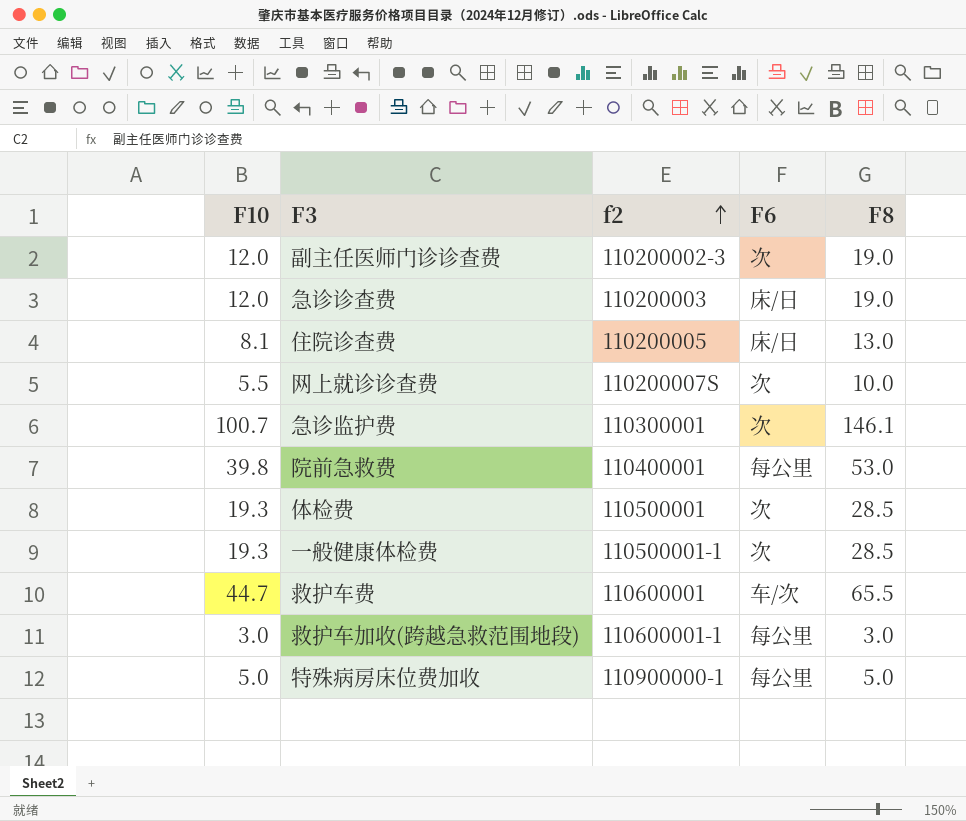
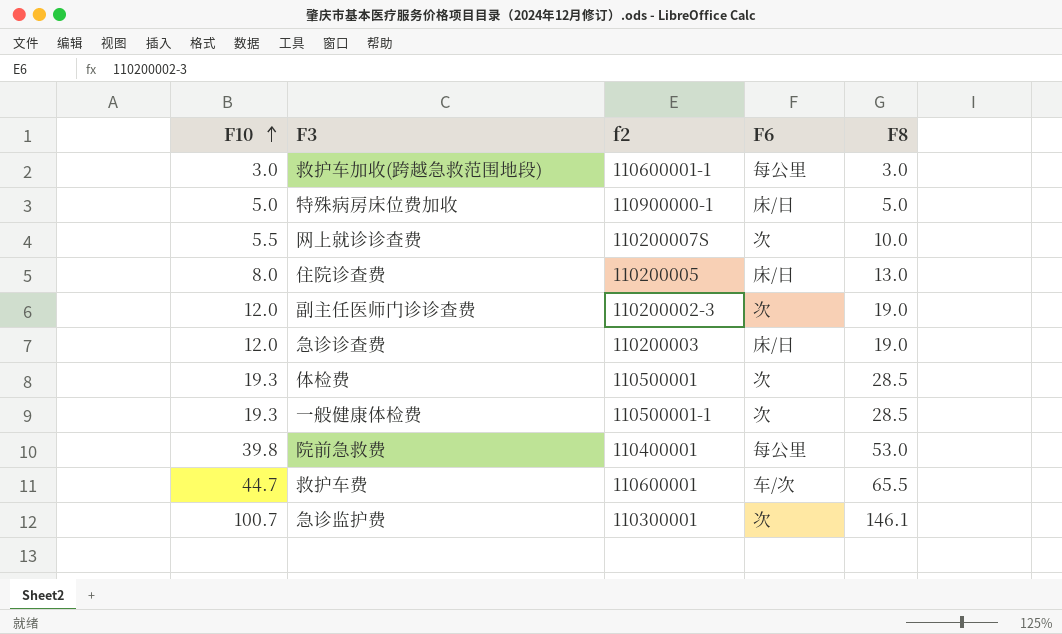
row order: f2 ascending -> F10 ascending
特殊病房床位费加收 | F6: 每公里 -> 床/日
住院诊查费 | F10: 8.1 -> 8.0

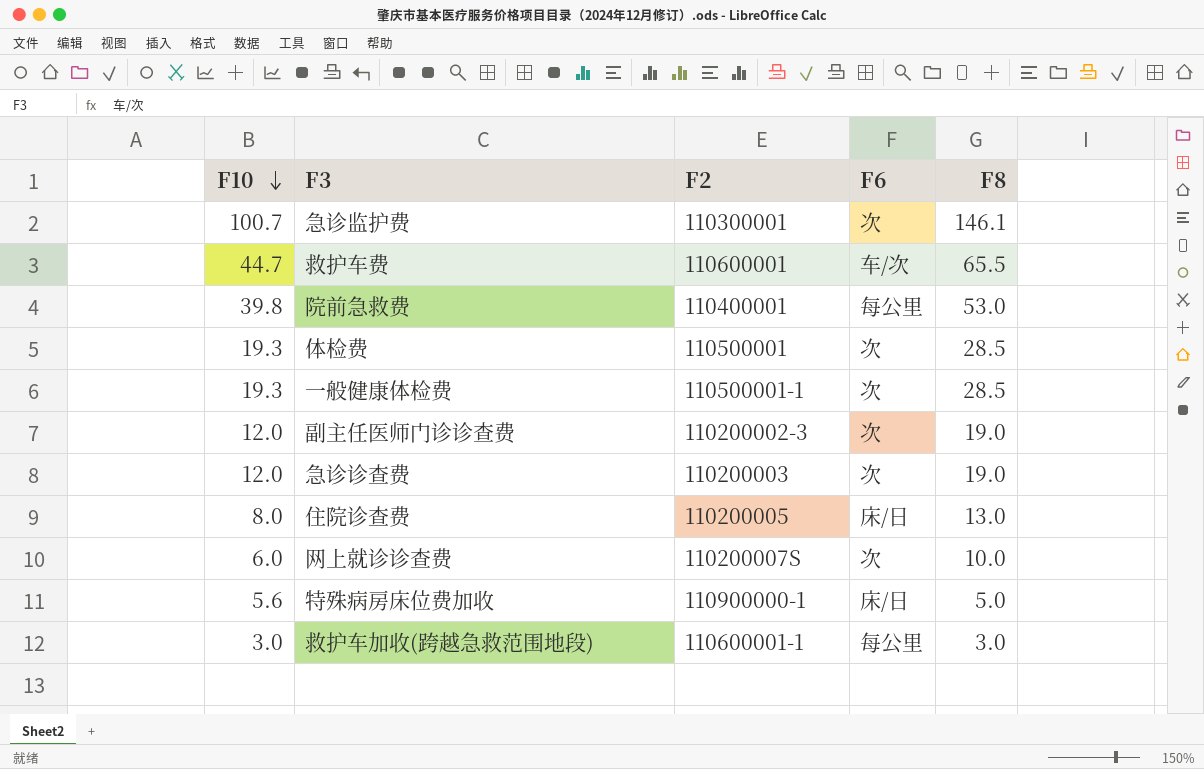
row order: F10 ascending -> F10 descending
column name: f2 -> F2
急诊诊查费 | F6: 床/日 -> 次
网上就诊诊查费 | F10: 5.5 -> 6.0
特殊病房床位费加收 | F10: 5.0 -> 5.6

